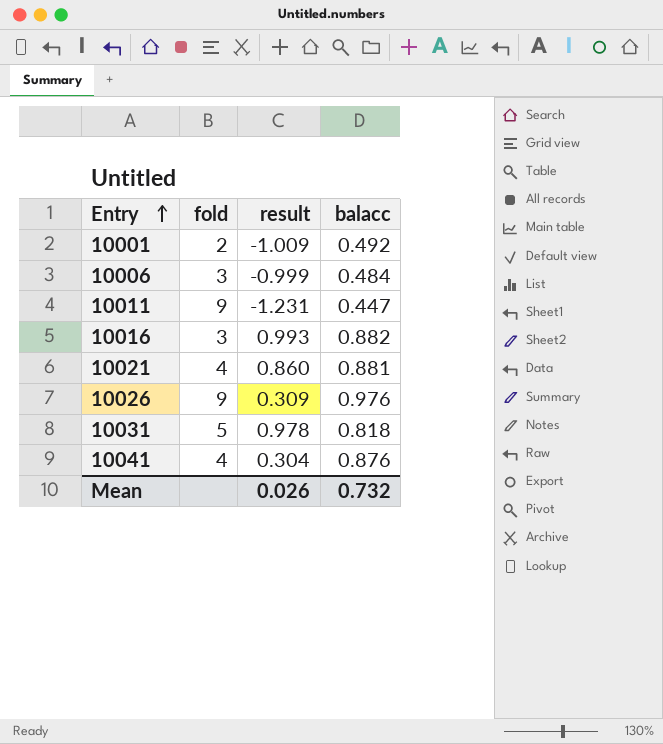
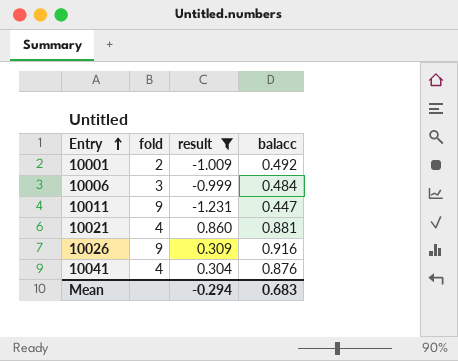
filter: none -> result <= 0.860
10026 | balacc: 0.976 -> 0.916
Mean | result: 0.026 -> -0.294
Mean | balacc: 0.732 -> 0.683

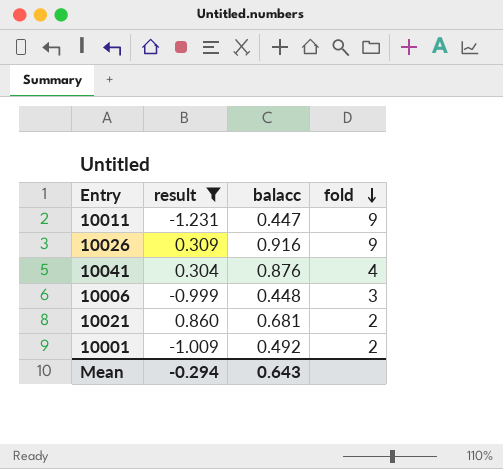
row order: Entry ascending -> fold descending
column fold | position: 2 -> 4
10006 | balacc: 0.484 -> 0.448
10021 | balacc: 0.881 -> 0.681
10021 | fold: 4 -> 2
Mean | balacc: 0.683 -> 0.643

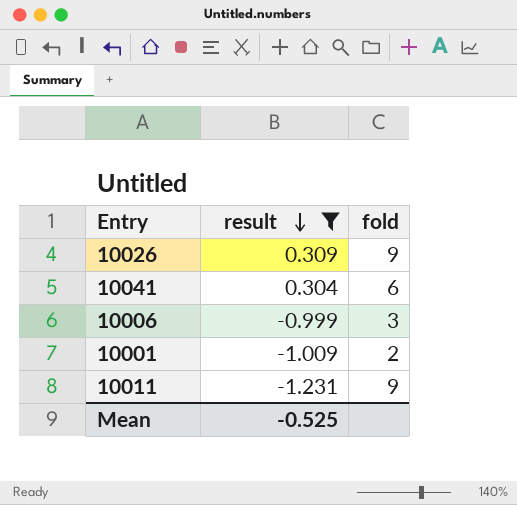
row order: fold descending -> result descending
column balacc | position: 3 -> none
row 10021: 0.860 | 0.681 | 2 -> none
10041 | fold: 4 -> 6
Mean | result: -0.294 -> -0.525

